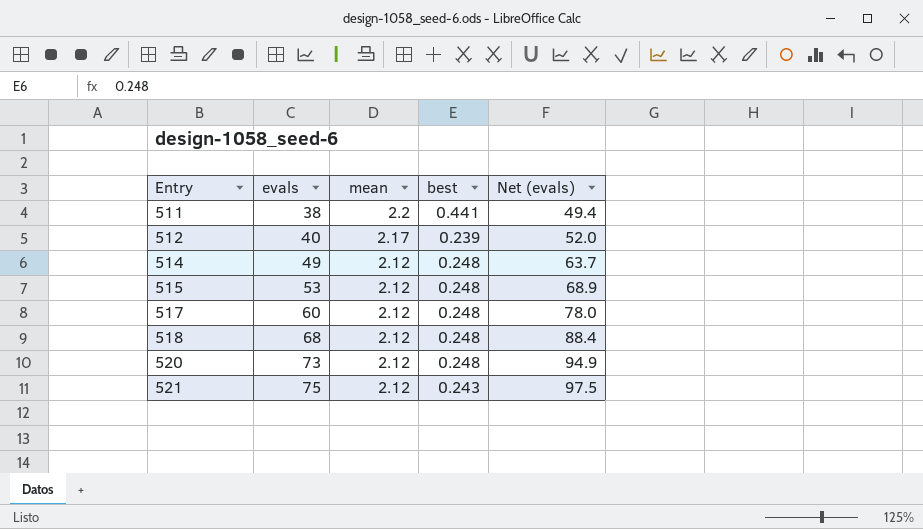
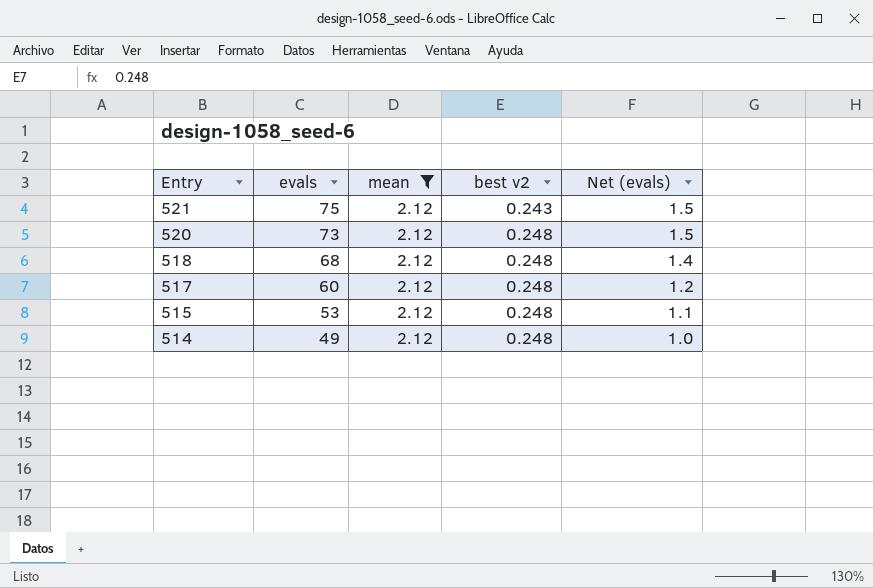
filter: none -> mean = 2.12
row order: Entry ascending -> Entry descending
column name: best -> best v2
column Net (evals) | formula: [evals] * 1.3 -> [evals] * 0.02

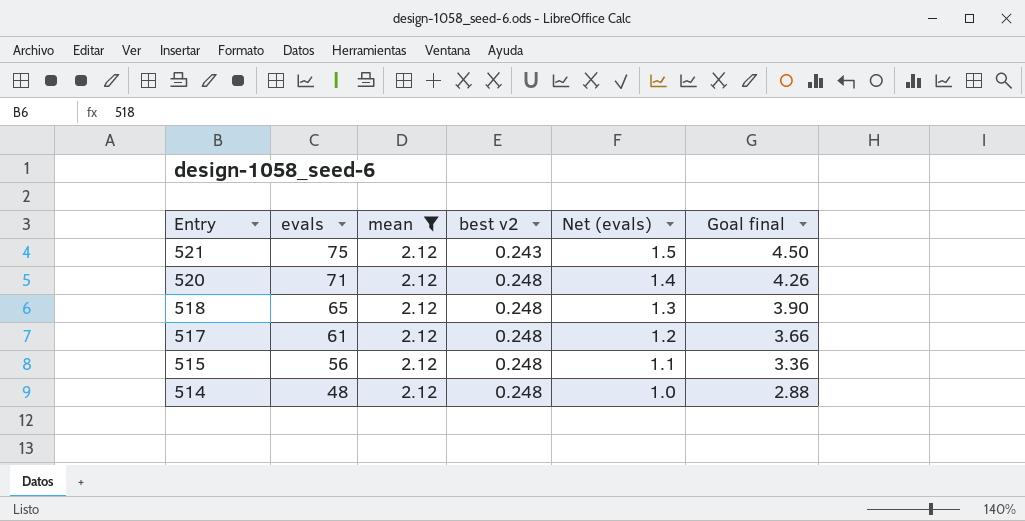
column Goal final | formula: none -> [evals] * 0.06
520 | evals: 73 -> 71
520 | Net (evals): 1.5 -> 1.4
518 | evals: 68 -> 65
518 | Net (evals): 1.4 -> 1.3
517 | evals: 60 -> 61
515 | evals: 53 -> 56
514 | evals: 49 -> 48

